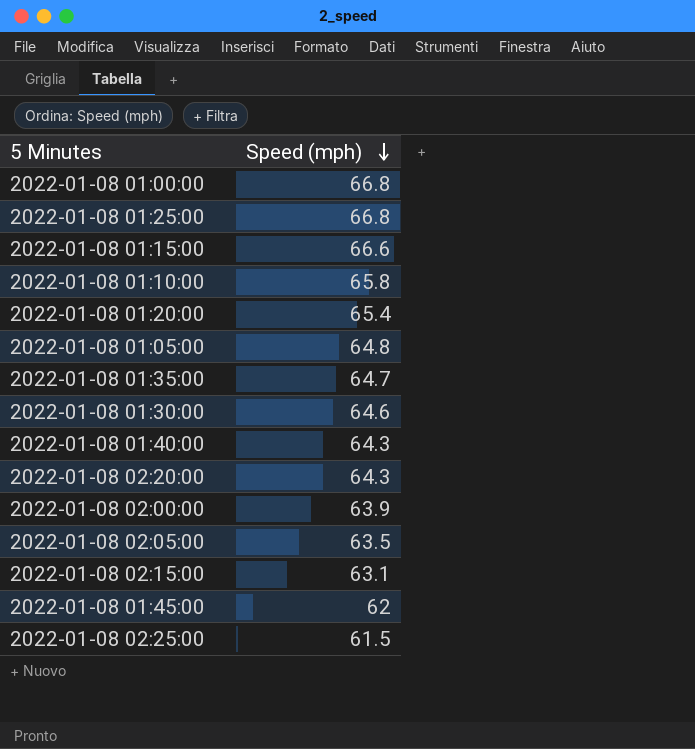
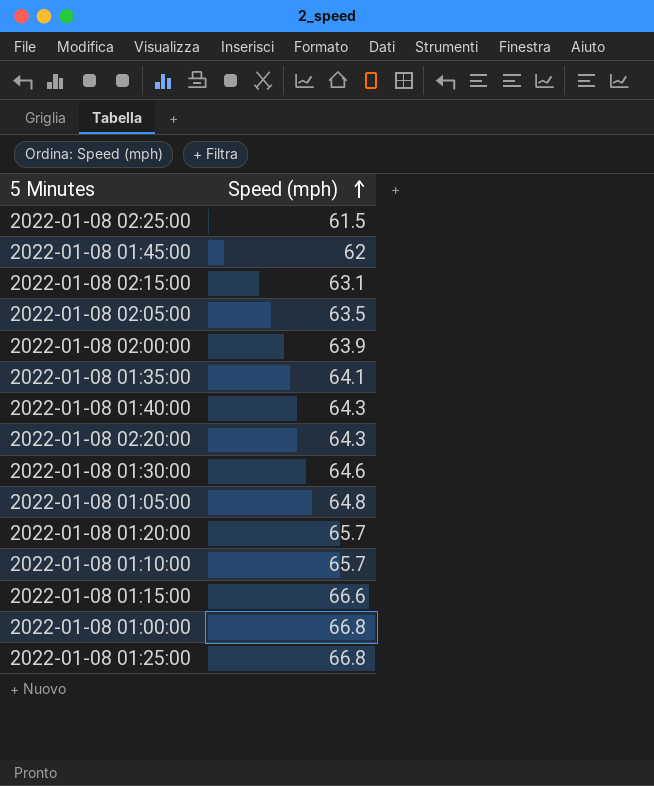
row order: Speed (mph) descending -> Speed (mph) ascending
2022-01-08 01:35:00 | Speed (mph): 64.7 -> 64.1
2022-01-08 01:20:00 | Speed (mph): 65.4 -> 65.7
2022-01-08 01:10:00 | Speed (mph): 65.8 -> 65.7

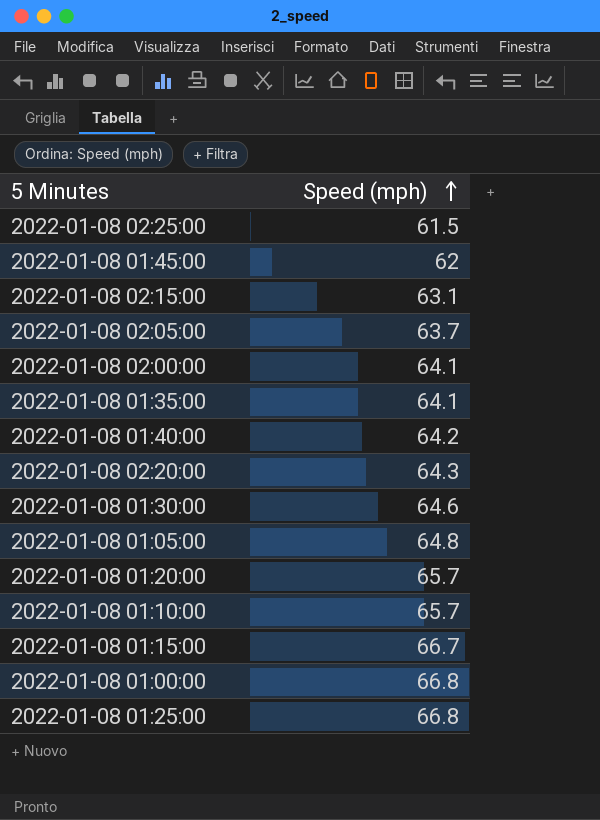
2022-01-08 02:05:00 | Speed (mph): 63.5 -> 63.7
2022-01-08 02:00:00 | Speed (mph): 63.9 -> 64.1
2022-01-08 01:40:00 | Speed (mph): 64.3 -> 64.2
2022-01-08 01:15:00 | Speed (mph): 66.6 -> 66.7

